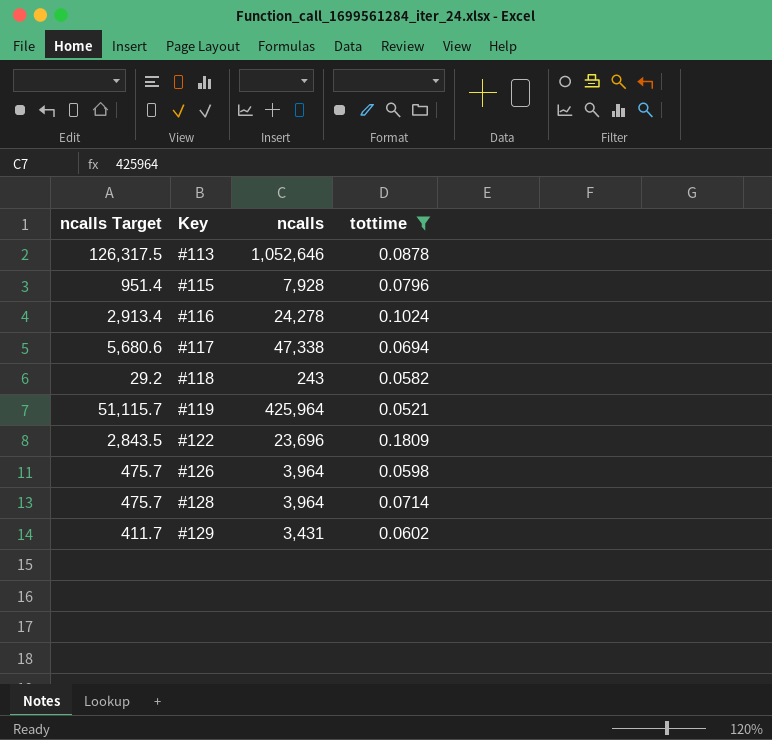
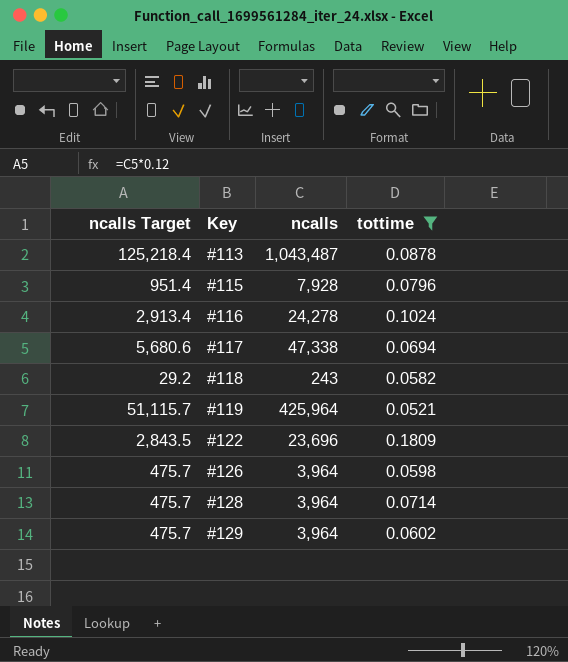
#113 | ncalls Target: 126,317.5 -> 125,218.4
#113 | ncalls: 1,052,646 -> 1,043,487
#129 | ncalls Target: 411.7 -> 475.7
#129 | ncalls: 3,431 -> 3,964

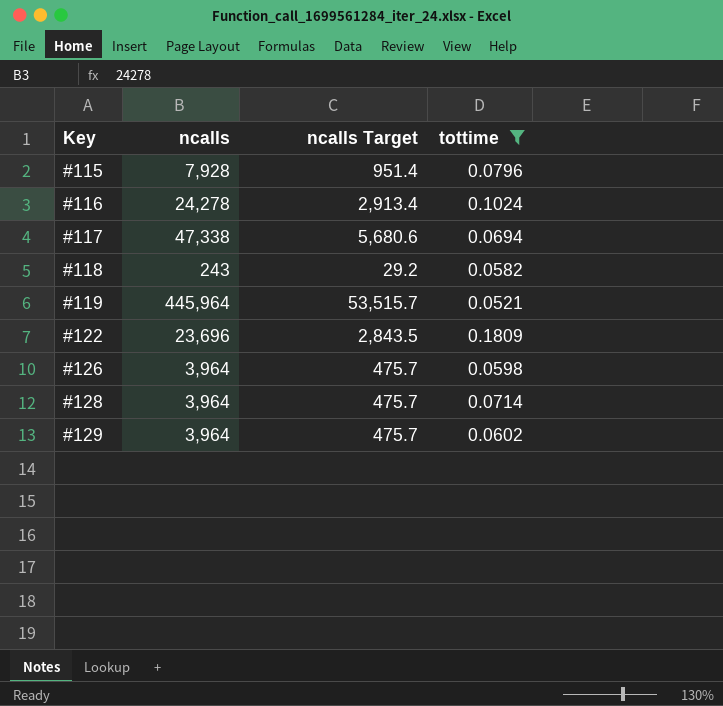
column ncalls Target | position: 1 -> 3
row #113: 125,218.4 | 1,043,487 | 0.0878 -> none
#119 | ncalls: 425,964 -> 445,964
#119 | ncalls Target: 51,115.7 -> 53,515.7

